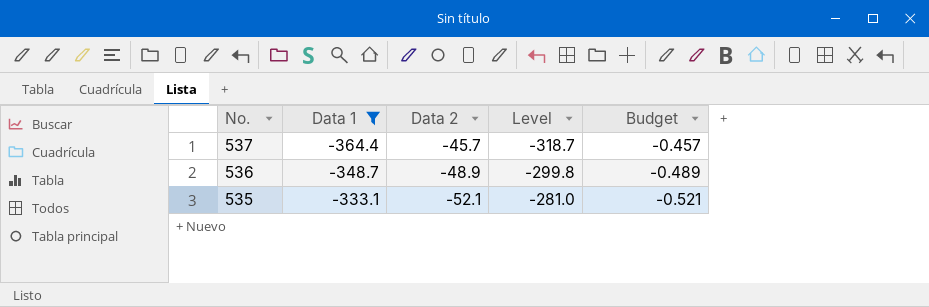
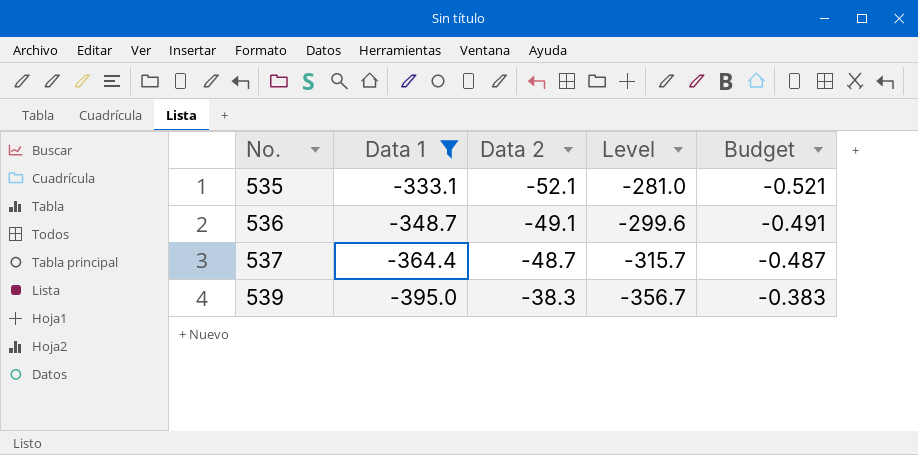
row order: No. descending -> No. ascending
536 | Data 2: -48.9 -> -49.1
536 | Level: -299.8 -> -299.6
536 | Budget: -0.489 -> -0.491
537 | Data 2: -45.7 -> -48.7
537 | Level: -318.7 -> -315.7
537 | Budget: -0.457 -> -0.487
row 539: none -> -395.0 | -38.3 | -356.7 | -0.383

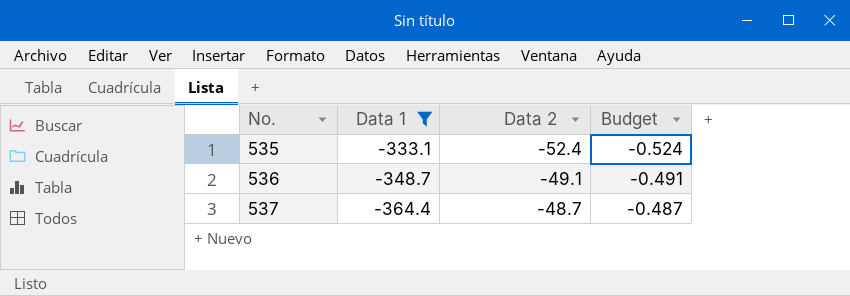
column Level | formula: [Data 1] - [Data 2] -> none
row 539: -395.0 | -38.3 | -356.7 | -0.383 -> none
535 | Data 2: -52.1 -> -52.4
535 | Budget: -0.521 -> -0.524

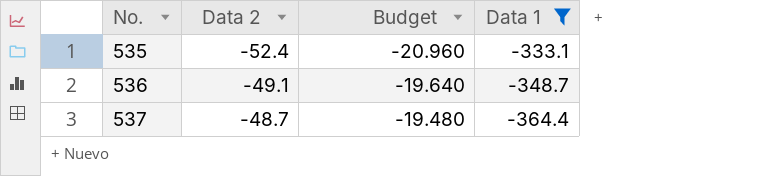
column Budget | formula: [Data 2] * 0.01 -> [Data 2] * 0.4
column Data 1 | position: 2 -> 4

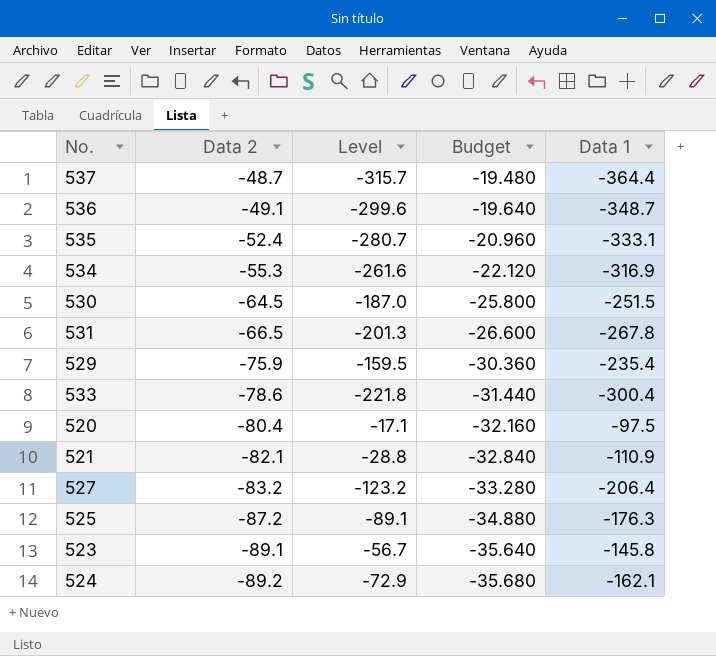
filter: Data 1 <= -333.1 -> none
row order: No. ascending -> Data 2 descending
column Level | formula: none -> [Data 1] - [Data 2]

